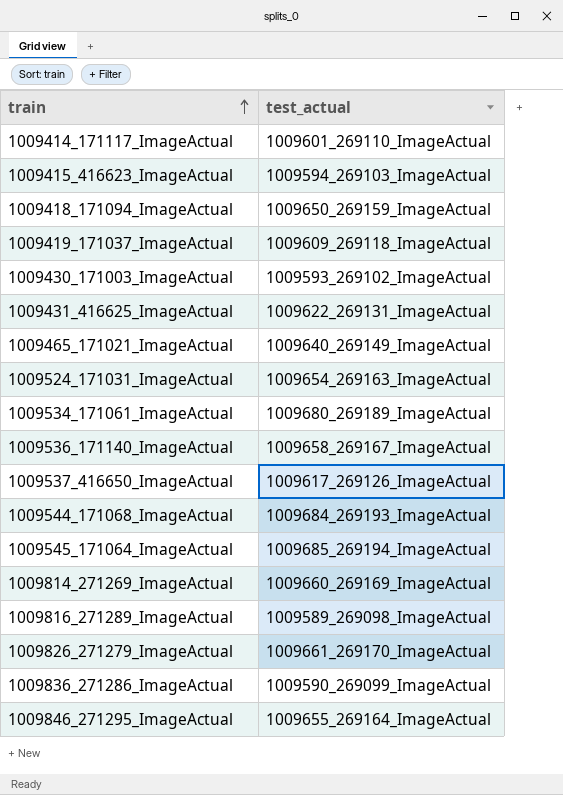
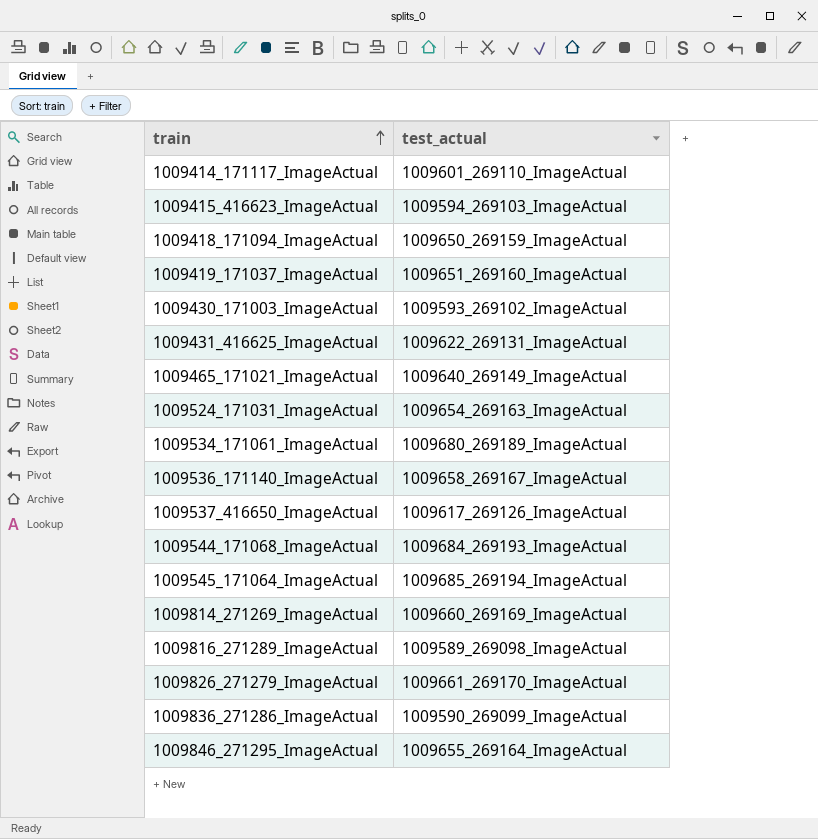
1009419_171037_ImageActual | test_actual: 1009609_269118_ImageActual -> 1009651_269160_ImageActual

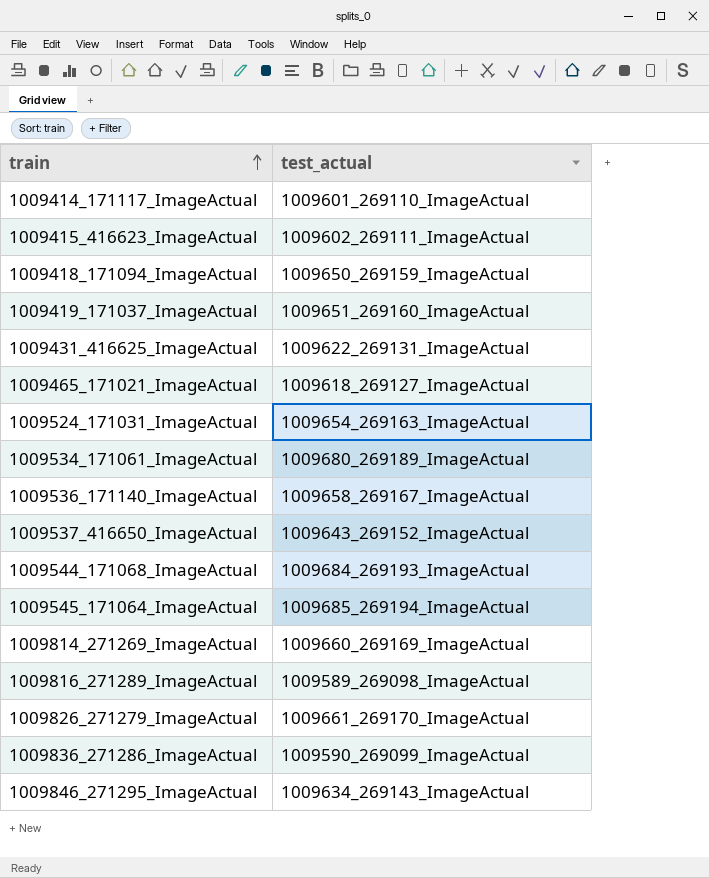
row 1009430_171003_ImageActual: 1009593_269102_ImageActual -> none
1009415_416623_ImageActual | test_actual: 1009594_269103_ImageActual -> 1009602_269111_ImageActual
1009465_171021_ImageActual | test_actual: 1009640_269149_ImageActual -> 1009618_269127_ImageActual
1009537_416650_ImageActual | test_actual: 1009617_269126_ImageActual -> 1009643_269152_ImageActual
1009846_271295_ImageActual | test_actual: 1009655_269164_ImageActual -> 1009634_269143_ImageActual

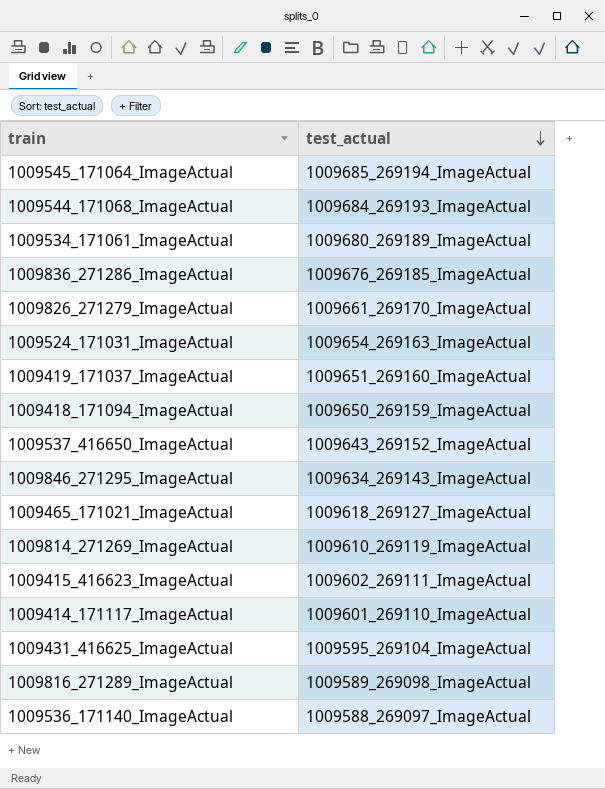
row order: train ascending -> test_actual descending
1009836_271286_ImageActual | test_actual: 1009590_269099_ImageActual -> 1009676_269185_ImageActual
1009814_271269_ImageActual | test_actual: 1009660_269169_ImageActual -> 1009610_269119_ImageActual
1009431_416625_ImageActual | test_actual: 1009622_269131_ImageActual -> 1009595_269104_ImageActual
1009536_171140_ImageActual | test_actual: 1009658_269167_ImageActual -> 1009588_269097_ImageActual

